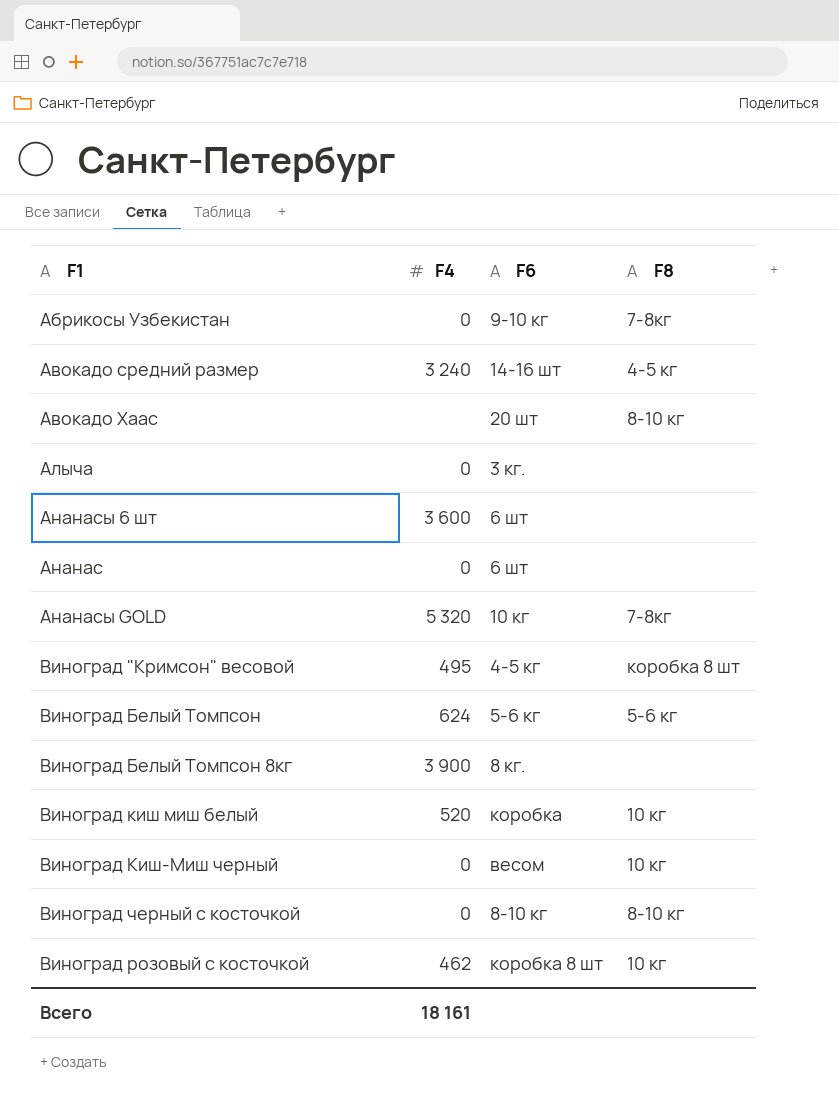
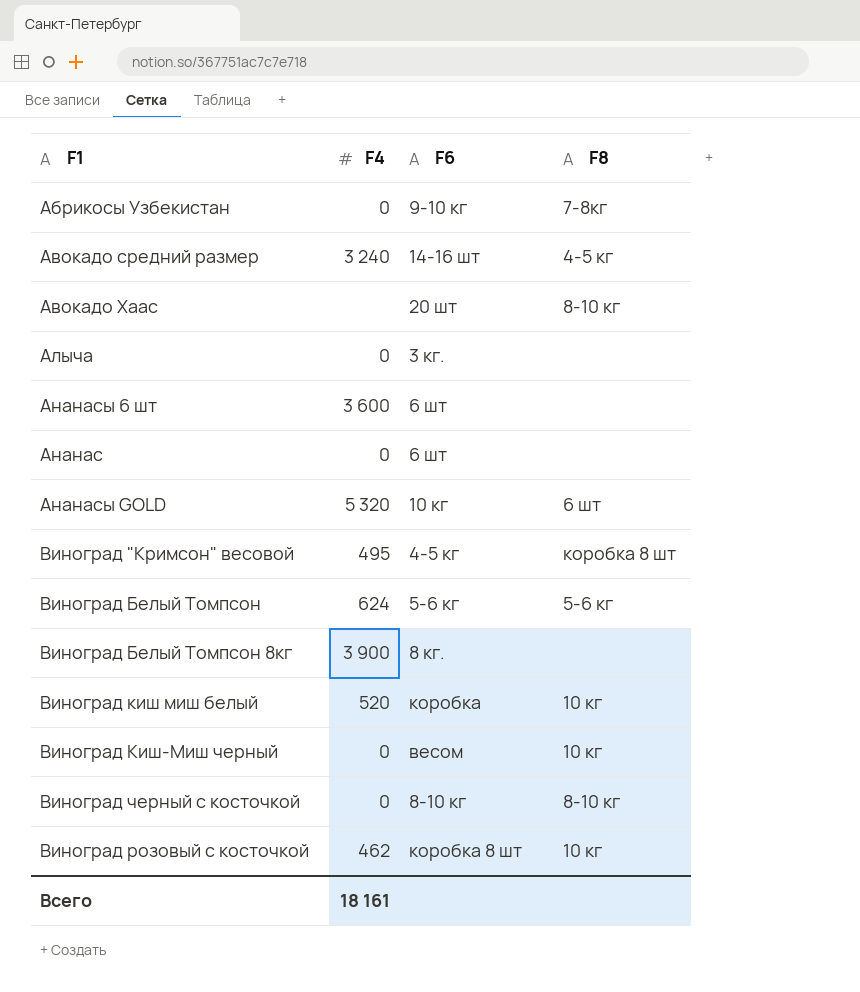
Ананасы GOLD | F8: 7-8кг -> 6 шт

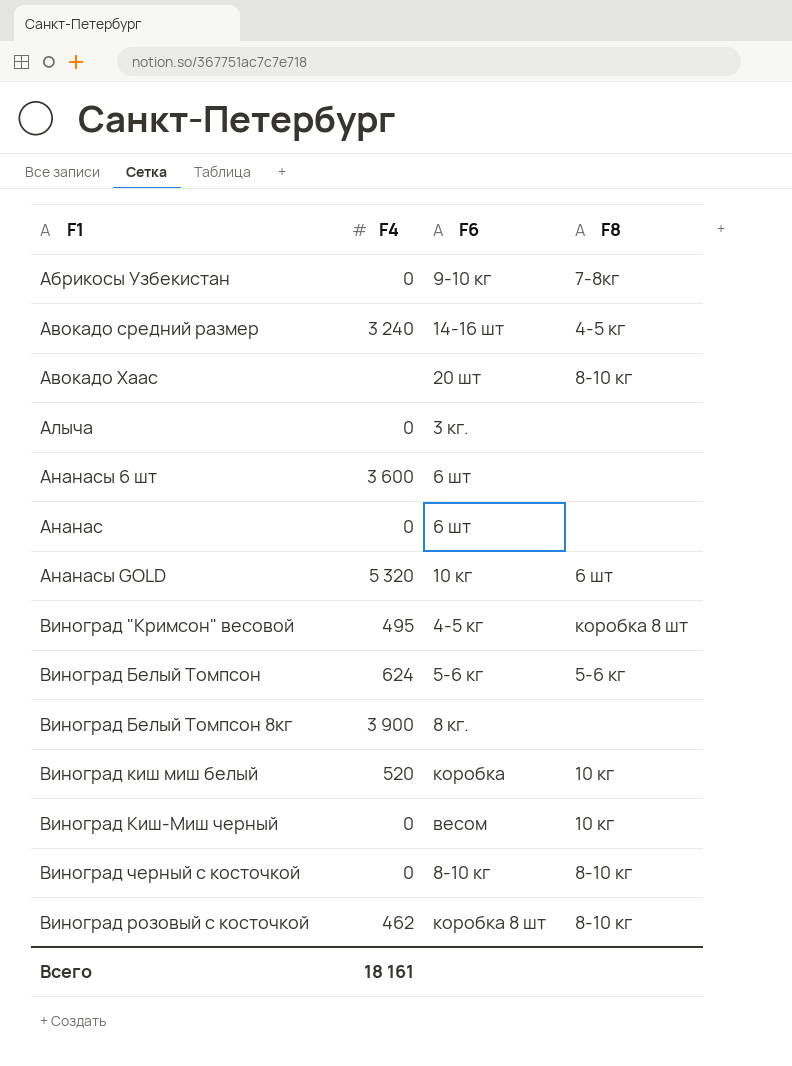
Виноград розовый с косточкой | F8: 10 кг -> 8-10 кг

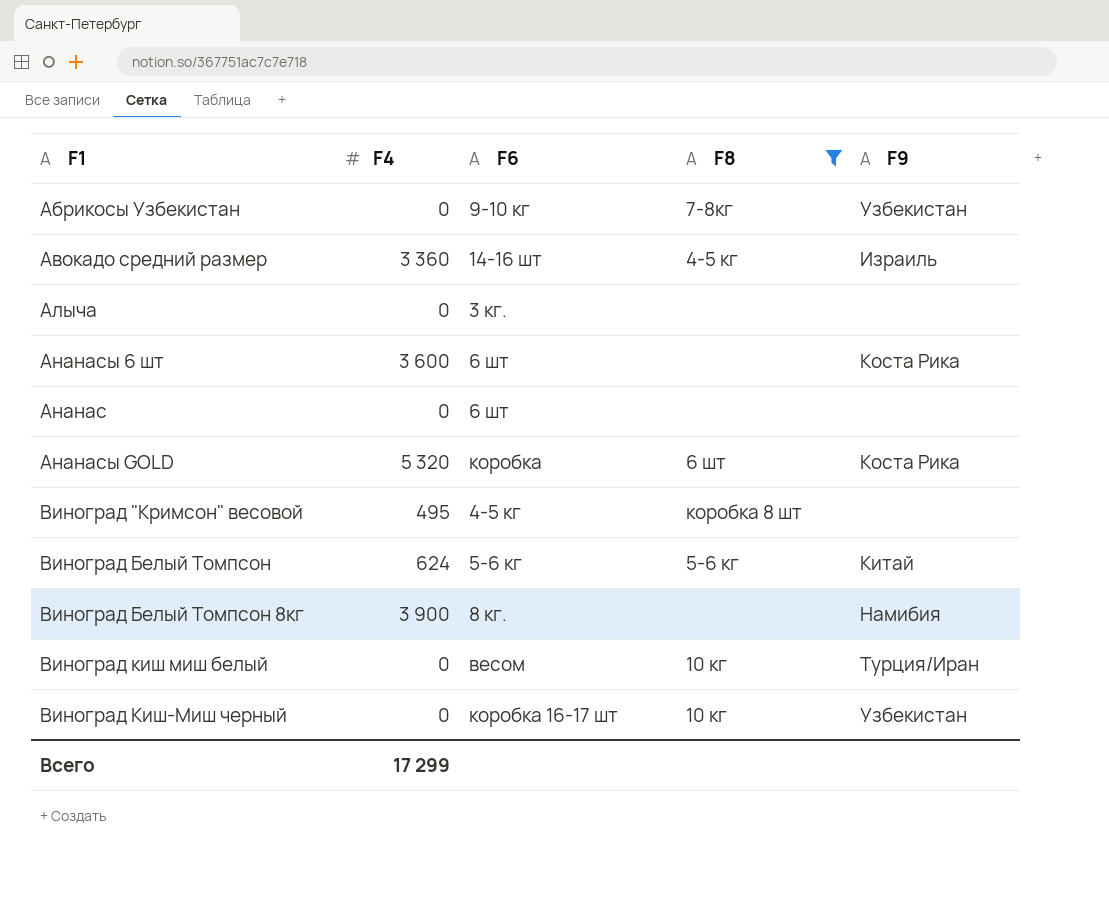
filter: none -> F8 != 8-10 кг
column F9 | position: none -> 5
Авокадо средний размер | F4: 3 240 -> 3 360
Ананасы GOLD | F6: 10 кг -> коробка
Виноград киш миш белый | F4: 520 -> 0
Виноград киш миш белый | F6: коробка -> весом
Виноград Киш-Миш черный | F6: весом -> коробка 16-17 шт
Всего | F4: 18 161 -> 17 299

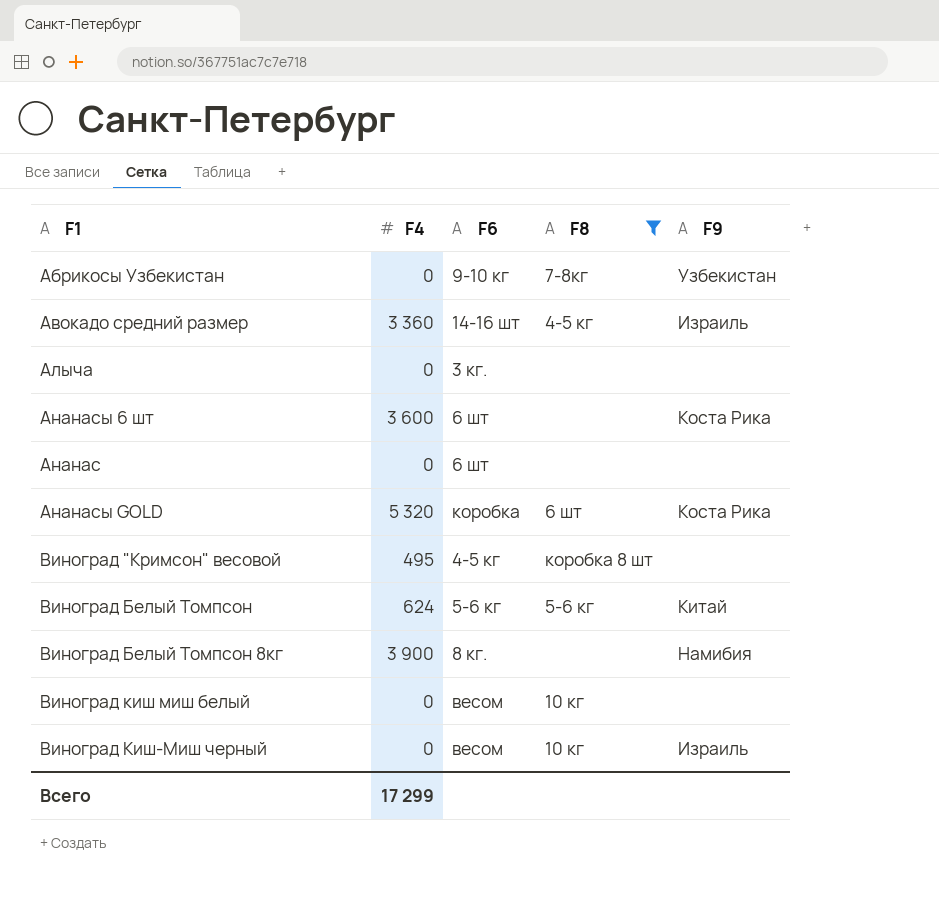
Виноград киш миш белый | F9: Турция/Иран -> none
Виноград Киш-Миш черный | F6: коробка 16-17 шт -> весом
Виноград Киш-Миш черный | F9: Узбекистан -> Израиль

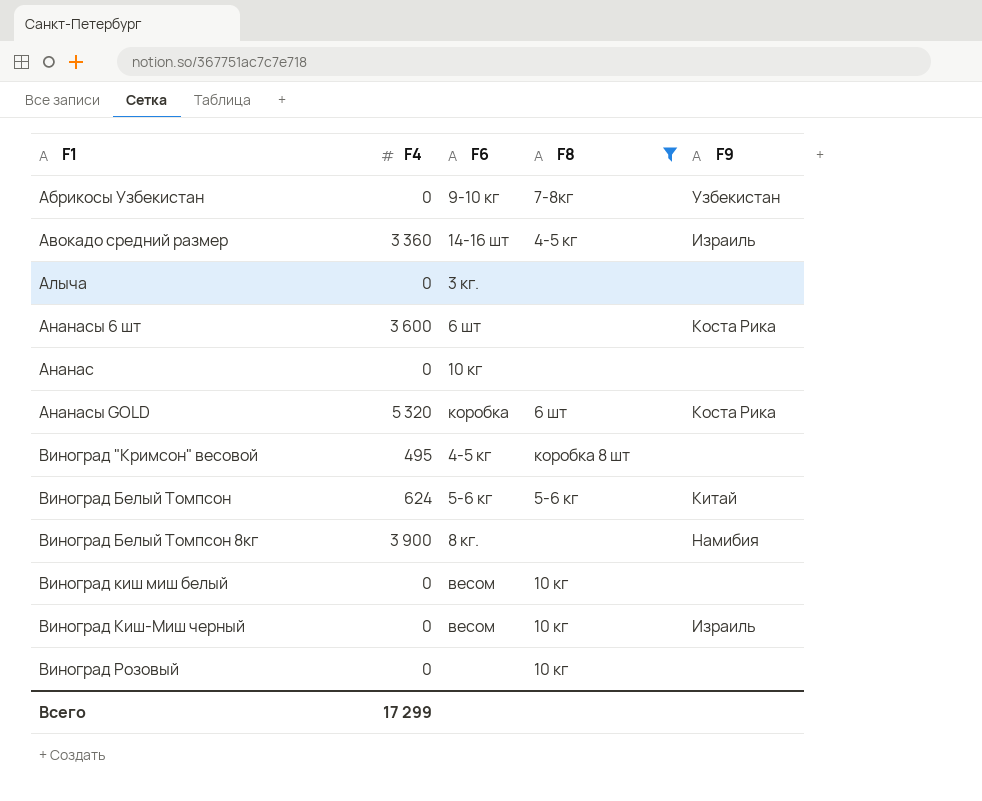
Ананас | F6: 6 шт -> 10 кг
row Виноград Розовый: none -> 0 | none | 10 кг | none

